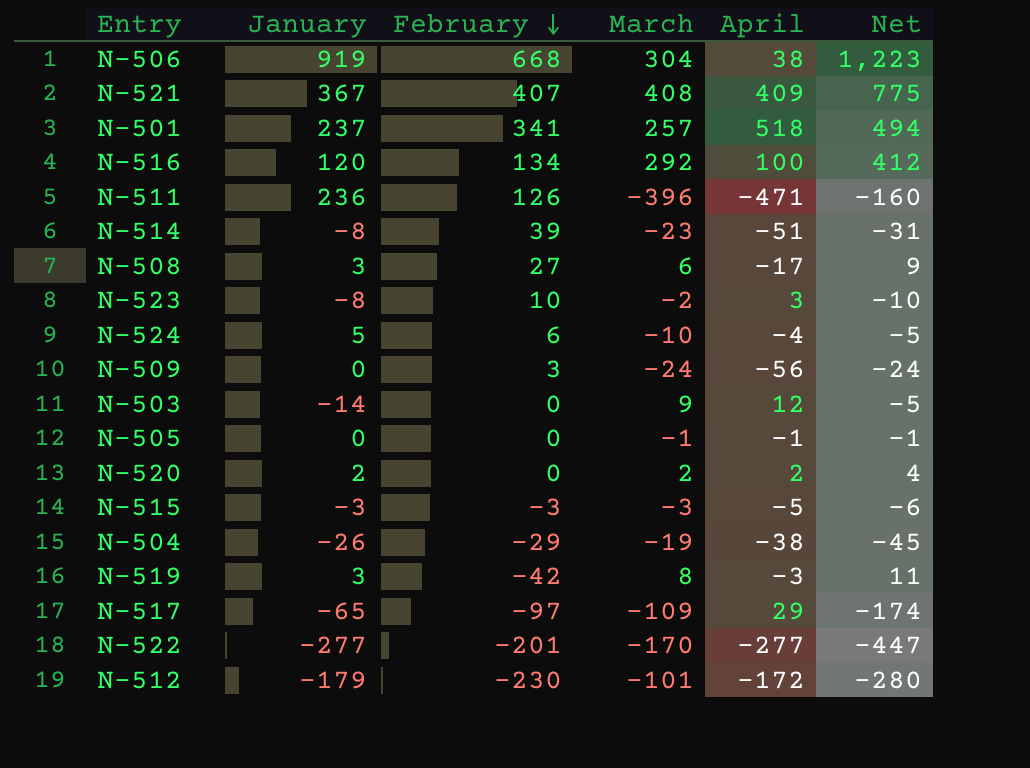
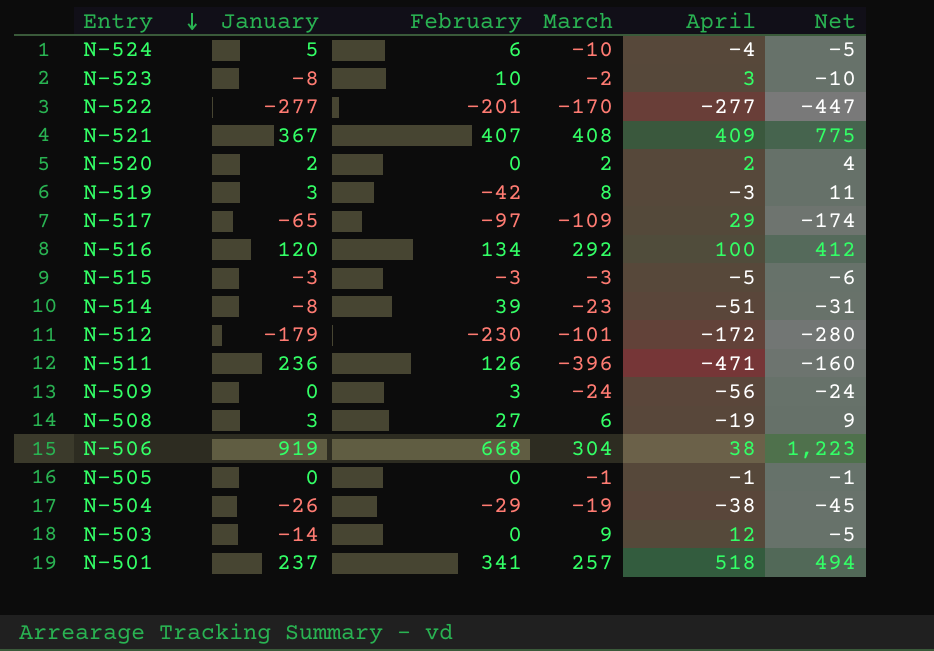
row order: February descending -> Entry descending
N-508 | April: -17 -> -19

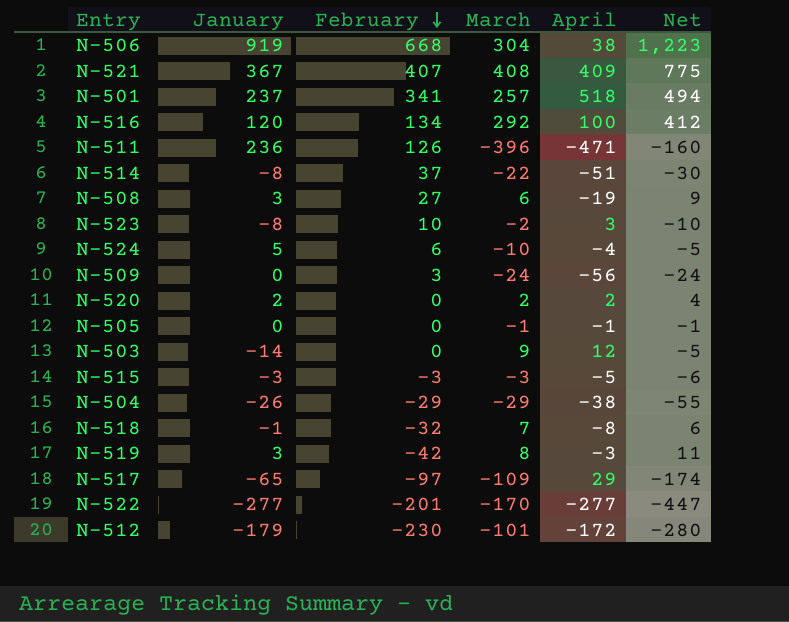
row order: Entry descending -> February descending
N-514 | February: 39 -> 37
N-514 | March: -23 -> -22
N-514 | Net: -31 -> -30
N-504 | March: -19 -> -29
N-504 | Net: -45 -> -55
row N-518: none -> -1 | -32 | 7 | -8 | 6

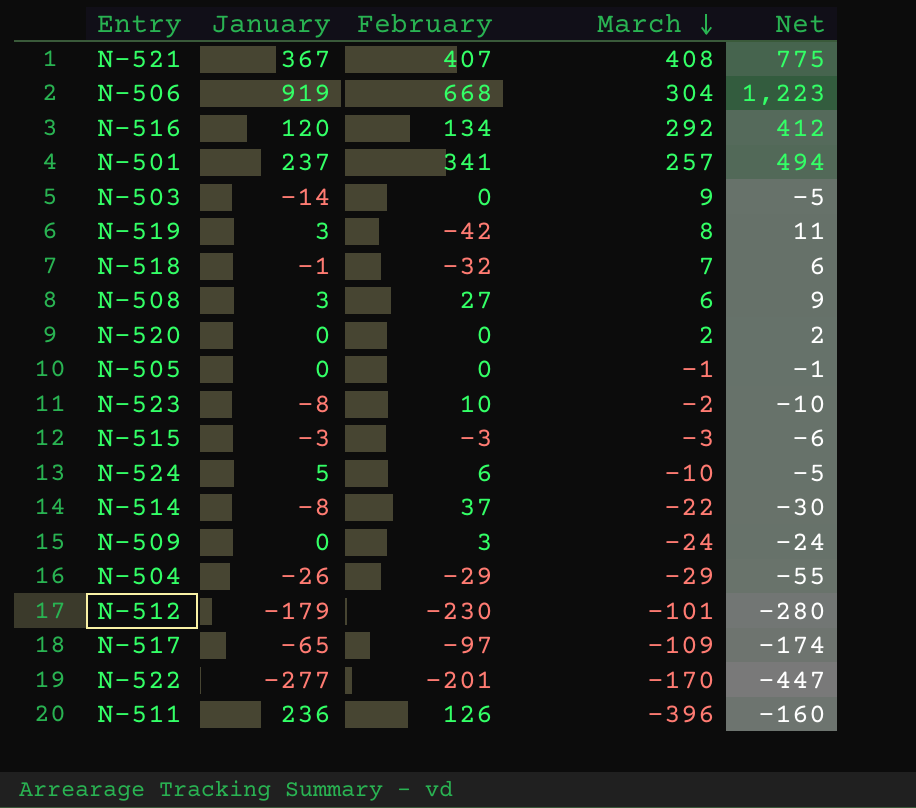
row order: February descending -> March descending
column April | position: 5 -> none
N-520 | January: 2 -> 0
N-520 | Net: 4 -> 2

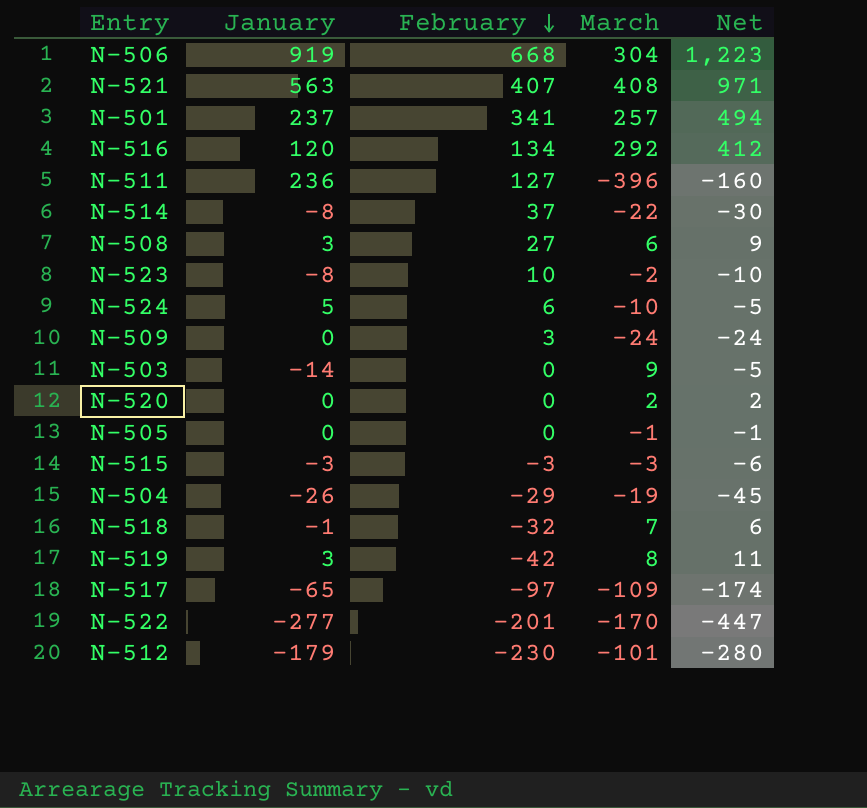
row order: March descending -> February descending
N-521 | January: 367 -> 563
N-521 | Net: 775 -> 971
N-511 | February: 126 -> 127
N-504 | March: -29 -> -19
N-504 | Net: -55 -> -45

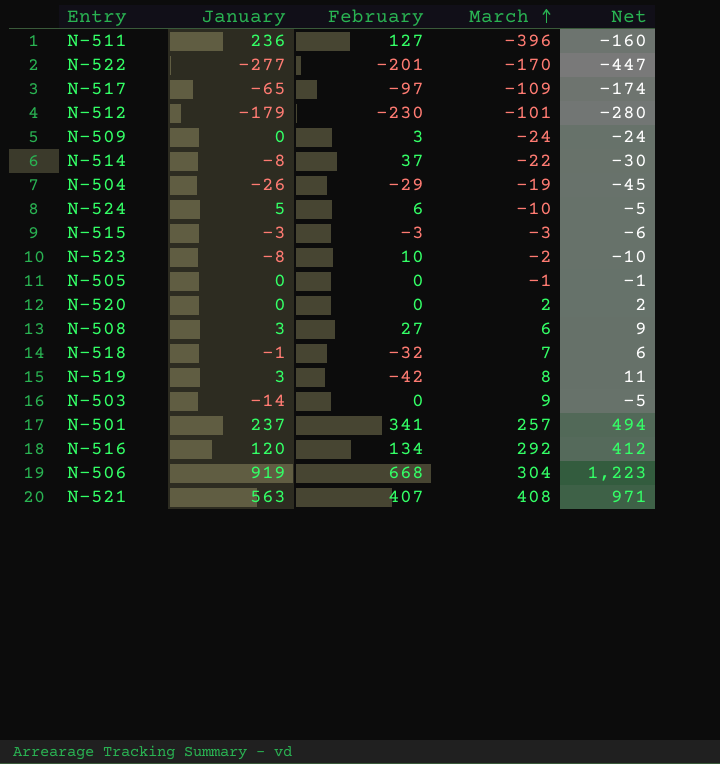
row order: February descending -> March ascending

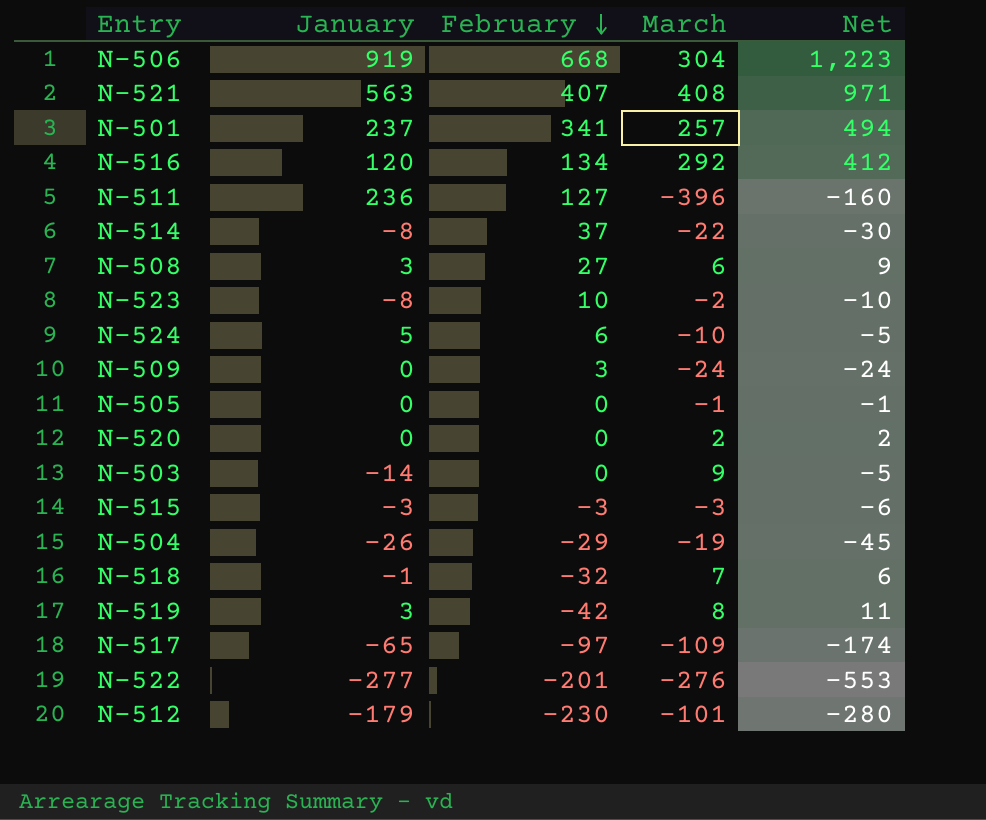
row order: March ascending -> February descending
N-522 | March: -170 -> -276
N-522 | Net: -447 -> -553

